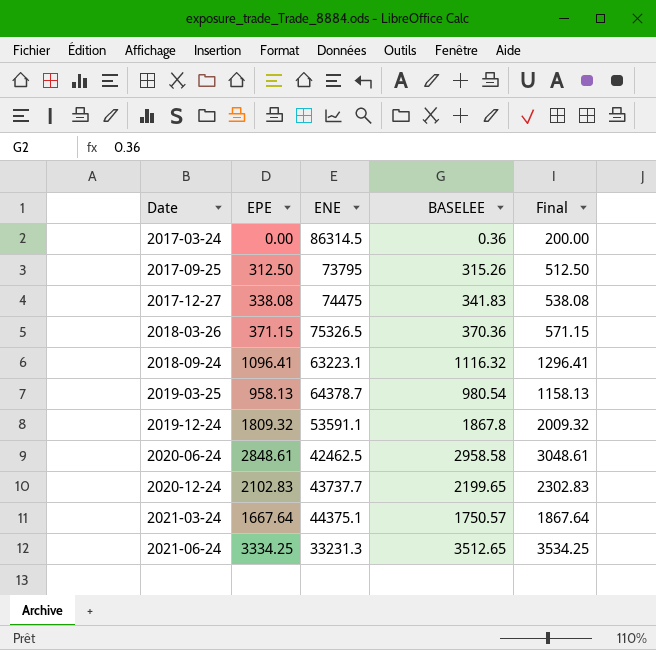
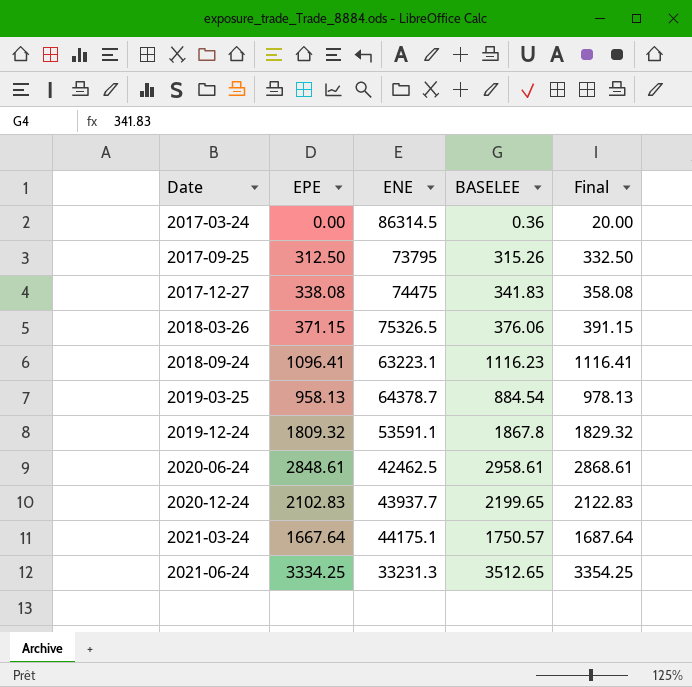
column Final | formula: [EPE] + 200 -> [EPE] + 20
2018-03-26 | BASELEE: 370.36 -> 376.06
2018-09-24 | BASELEE: 1116.32 -> 1116.23
2019-03-25 | BASELEE: 980.54 -> 884.54
2020-06-24 | BASELEE: 2958.58 -> 2958.61
2020-12-24 | ENE: 43737.7 -> 43937.7
2021-03-24 | ENE: 44375.1 -> 44175.1

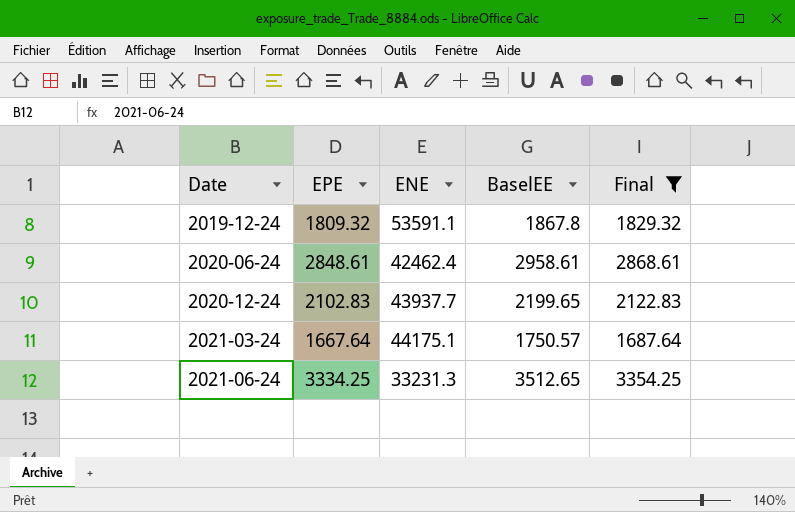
filter: none -> Final >= 1687.64
column name: BASELEE -> BaselEE
2020-06-24 | ENE: 42462.5 -> 42462.4

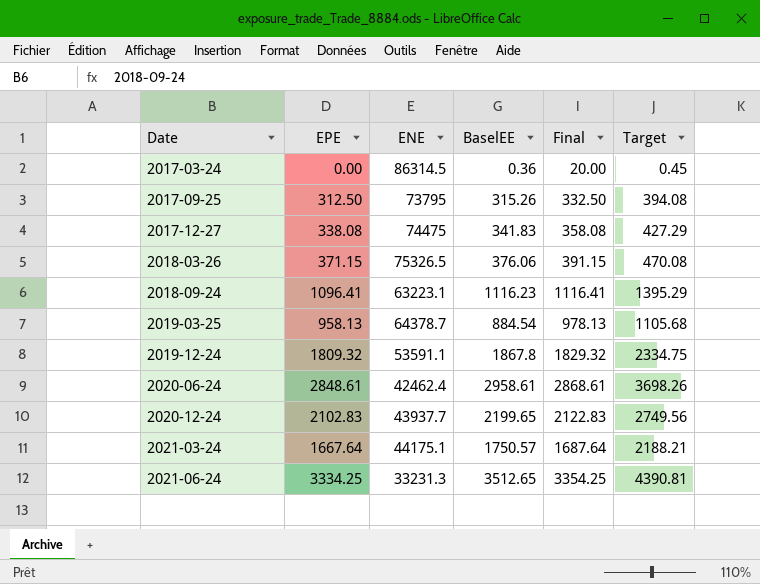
filter: Final >= 1687.64 -> none
column Target | formula: none -> [BaselEE] * 1.25

